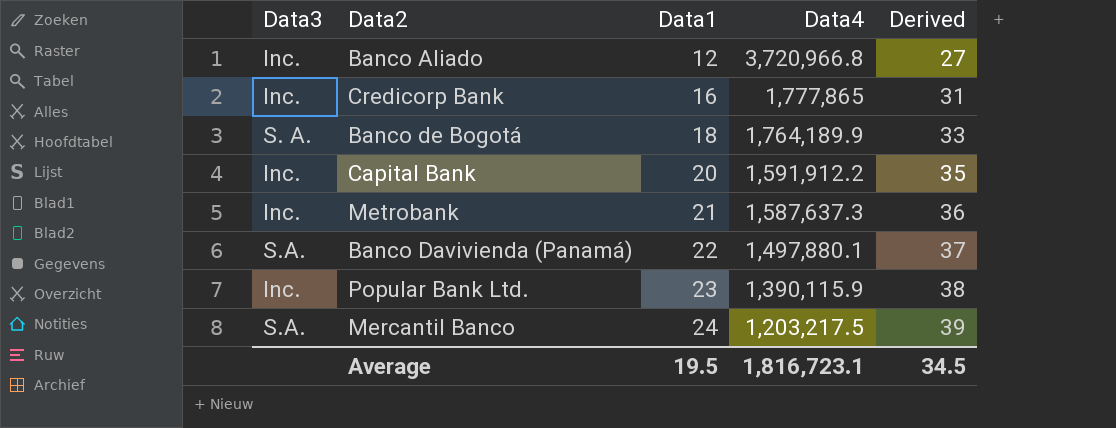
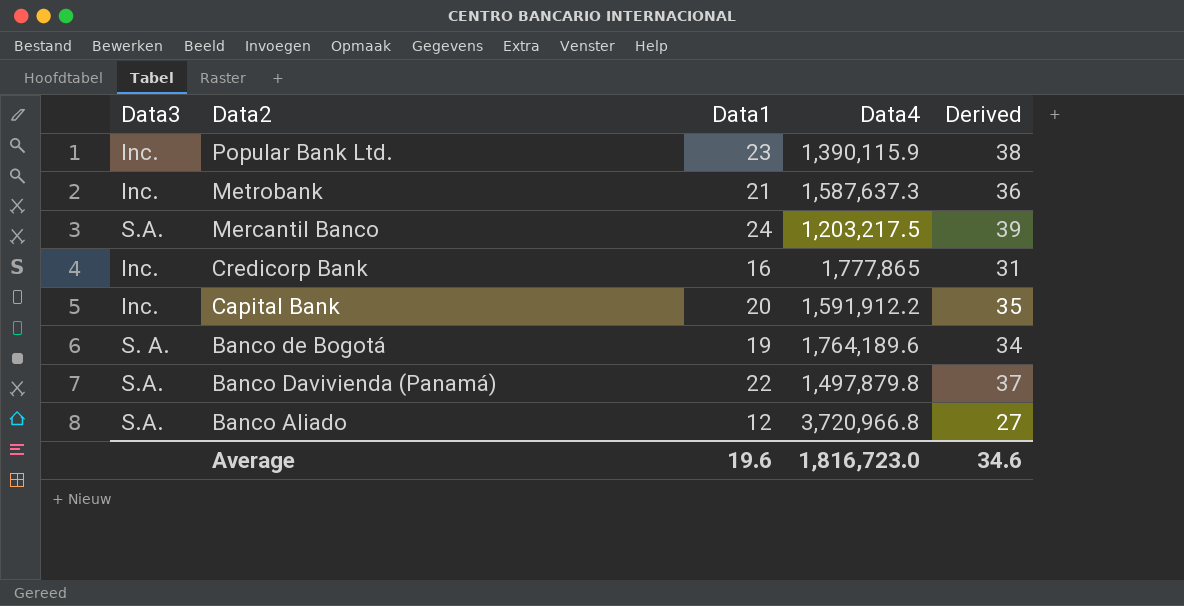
row order: Data1 ascending -> Data2 descending
Banco de Bogotá | Data1: 18 -> 19
Banco de Bogotá | Data4: 1,764,189.9 -> 1,764,189.6
Banco de Bogotá | Derived: 33 -> 34
Banco Davivienda (Panamá) | Data4: 1,497,880.1 -> 1,497,879.8
Banco Aliado | Data3: Inc. -> S.A.
Average | Data1: 19.5 -> 19.6
Average | Data4: 1,816,723.1 -> 1,816,723.0
Average | Derived: 34.5 -> 34.6

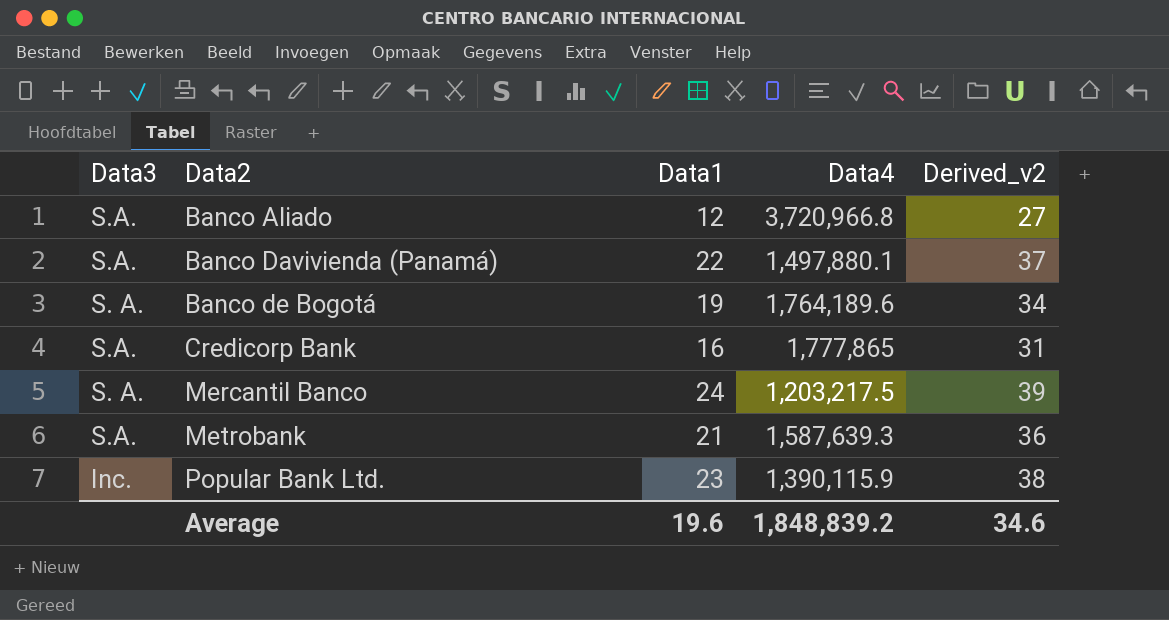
row order: Data2 descending -> Data2 ascending
column name: Derived -> Derived_v2
row Capital Bank: Inc. | 20 | 1,591,912.2 | 35 -> none
Banco Davivienda (Panamá) | Data4: 1,497,879.8 -> 1,497,880.1
Credicorp Bank | Data3: Inc. -> S.A.
Mercantil Banco | Data3: S.A. -> S. A.
Metrobank | Data3: Inc. -> S.A.
Metrobank | Data4: 1,587,637.3 -> 1,587,639.3
Average | Data4: 1,816,723.0 -> 1,848,839.2

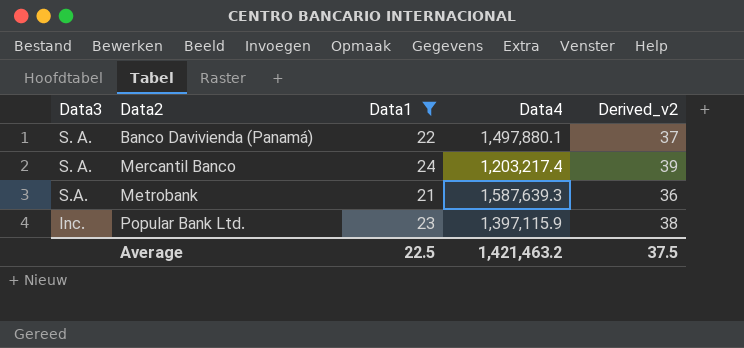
filter: none -> Data1 >= 21
Banco Davivienda (Panamá) | Data3: S.A. -> S. A.
Mercantil Banco | Data4: 1,203,217.5 -> 1,203,217.4
Popular Bank Ltd. | Data4: 1,390,115.9 -> 1,397,115.9
Average | Data1: 19.6 -> 22.5
Average | Data4: 1,848,839.2 -> 1,421,463.2
Average | Derived_v2: 34.6 -> 37.5

